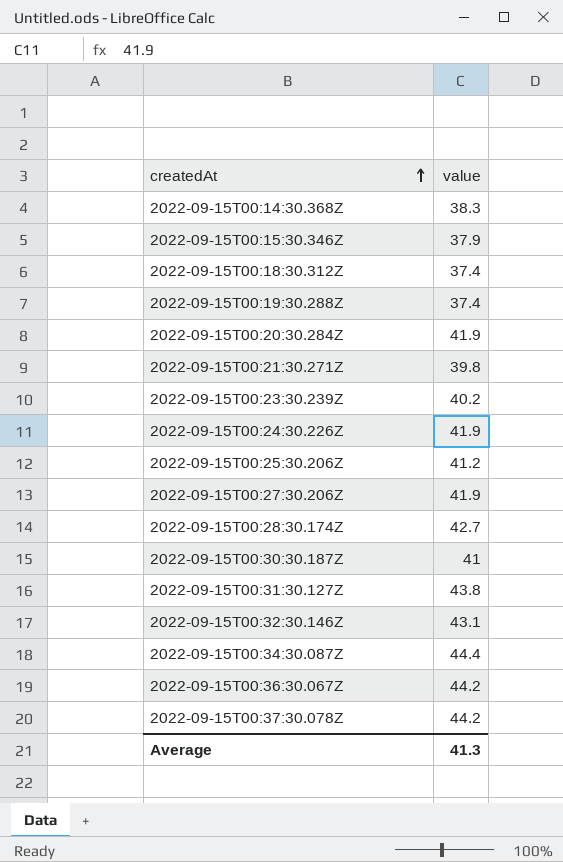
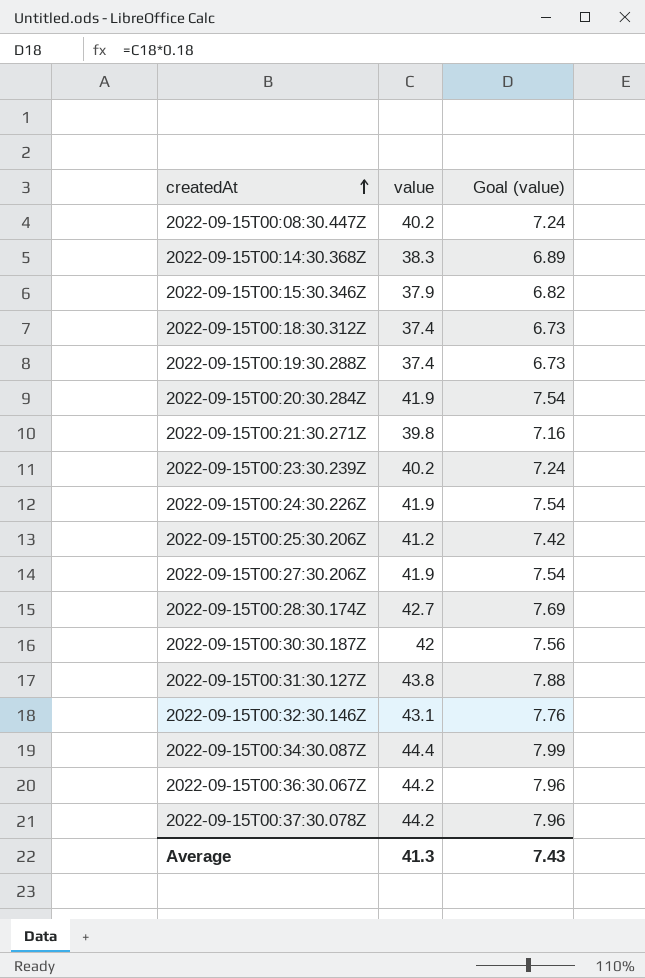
column Goal (value) | formula: none -> [value] * 0.18
row 2022-09-15T00:08:30.447Z: none -> 40.2 | 7.24
2022-09-15T00:30:30.187Z | value: 41 -> 42

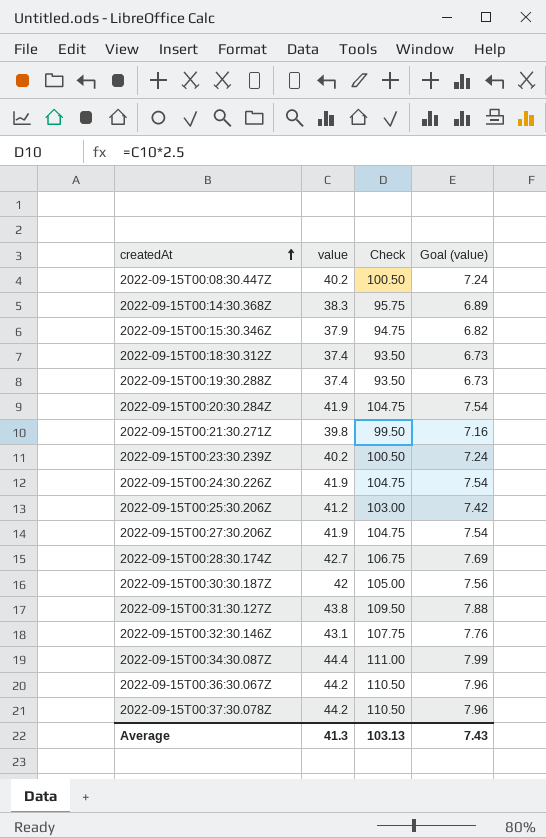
column Check | formula: none -> [value] * 2.5

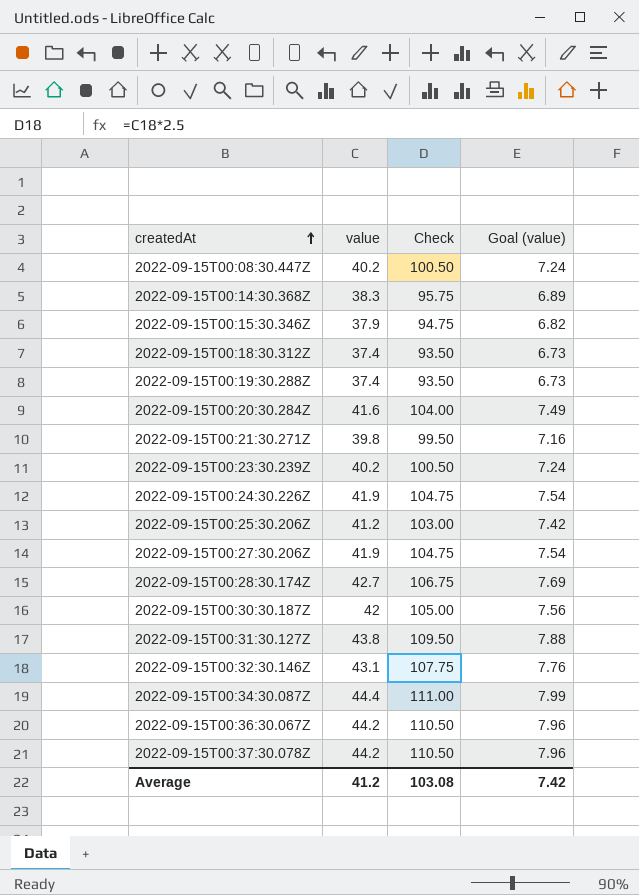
2022-09-15T00:20:30.284Z | value: 41.9 -> 41.6
2022-09-15T00:20:30.284Z | Check: 104.75 -> 104.00
2022-09-15T00:20:30.284Z | Goal (value): 7.54 -> 7.49
Average | value: 41.3 -> 41.2
Average | Check: 103.13 -> 103.08
Average | Goal (value): 7.43 -> 7.42

